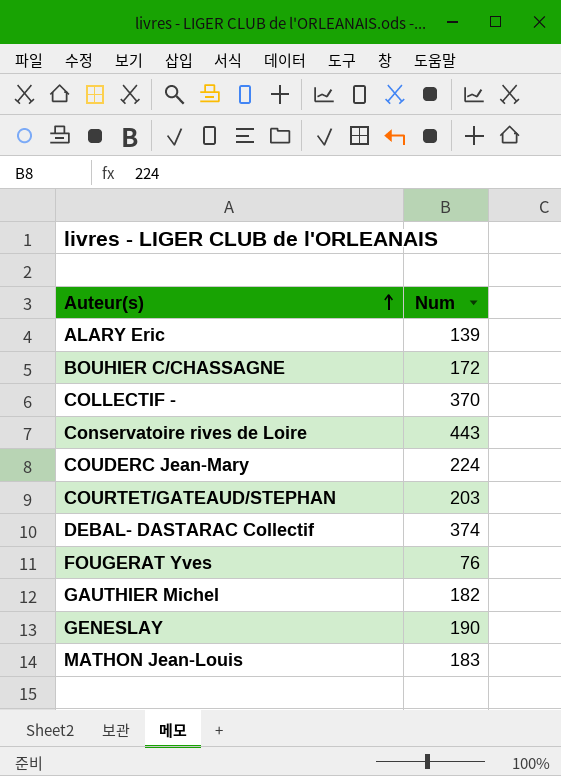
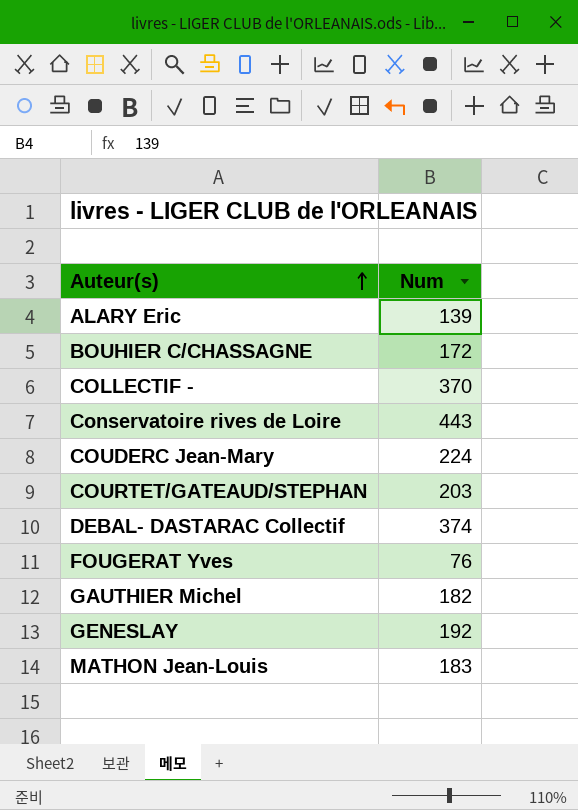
GENESLAY | Num: 190 -> 192

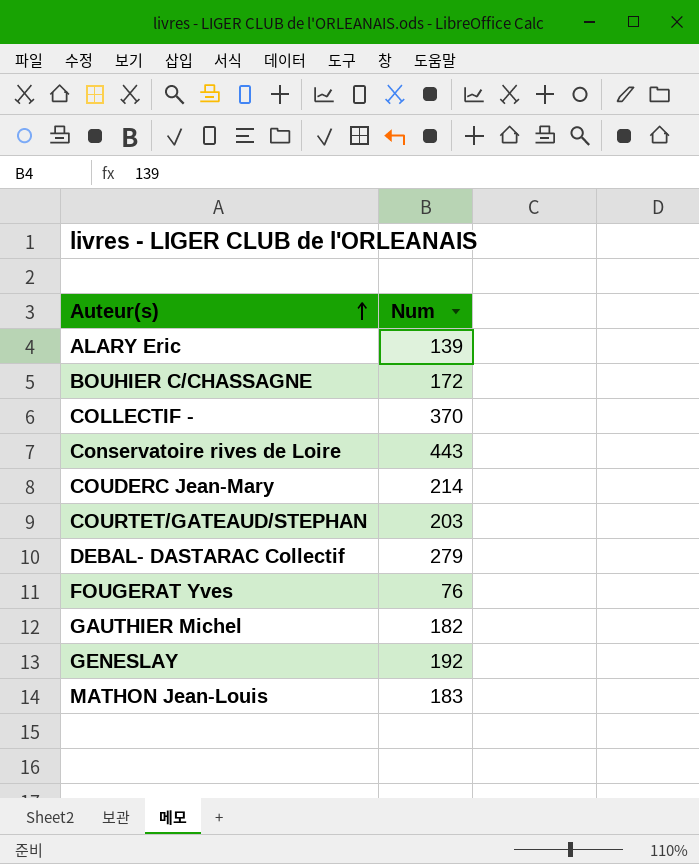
COUDERC Jean-Mary | Num: 224 -> 214
DEBAL- DASTARAC Collectif | Num: 374 -> 279

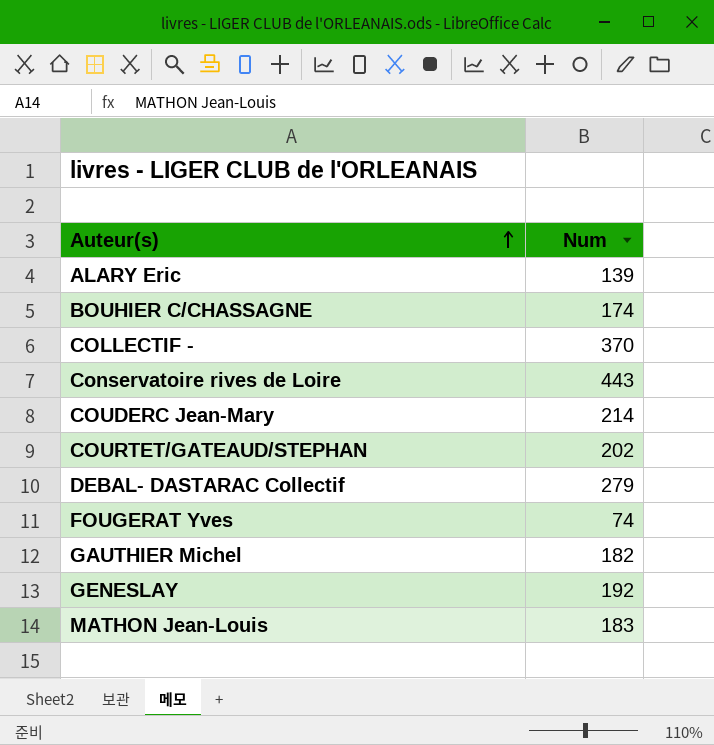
BOUHIER C/CHASSAGNE | Num: 172 -> 174
COURTET/GATEAUD/STEPHAN | Num: 203 -> 202
FOUGERAT Yves | Num: 76 -> 74

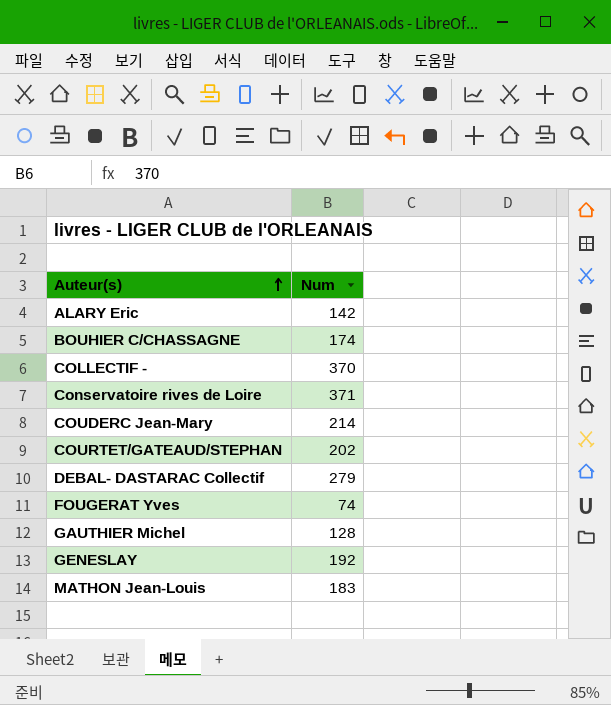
ALARY Eric | Num: 139 -> 142
Conservatoire rives de Loire | Num: 443 -> 371
GAUTHIER Michel | Num: 182 -> 128

